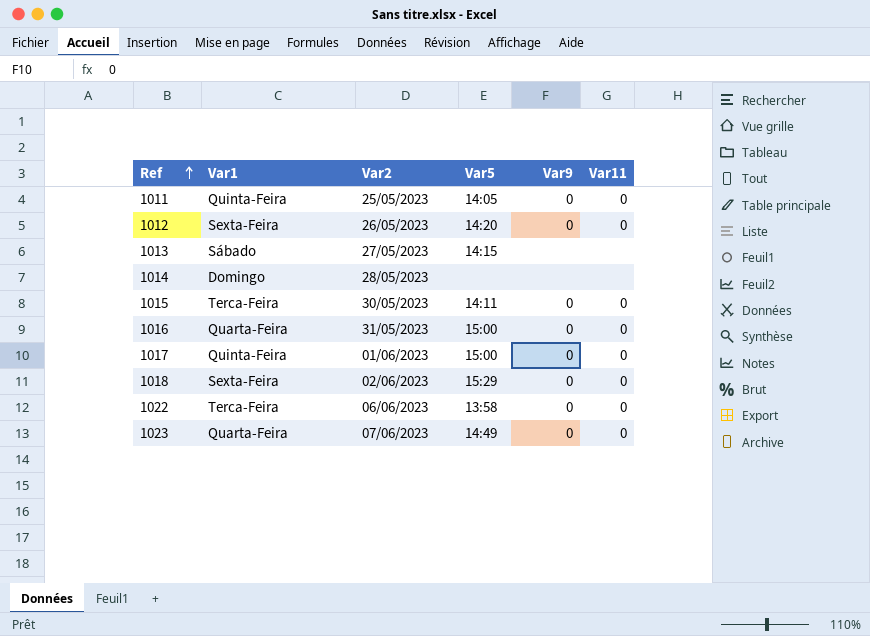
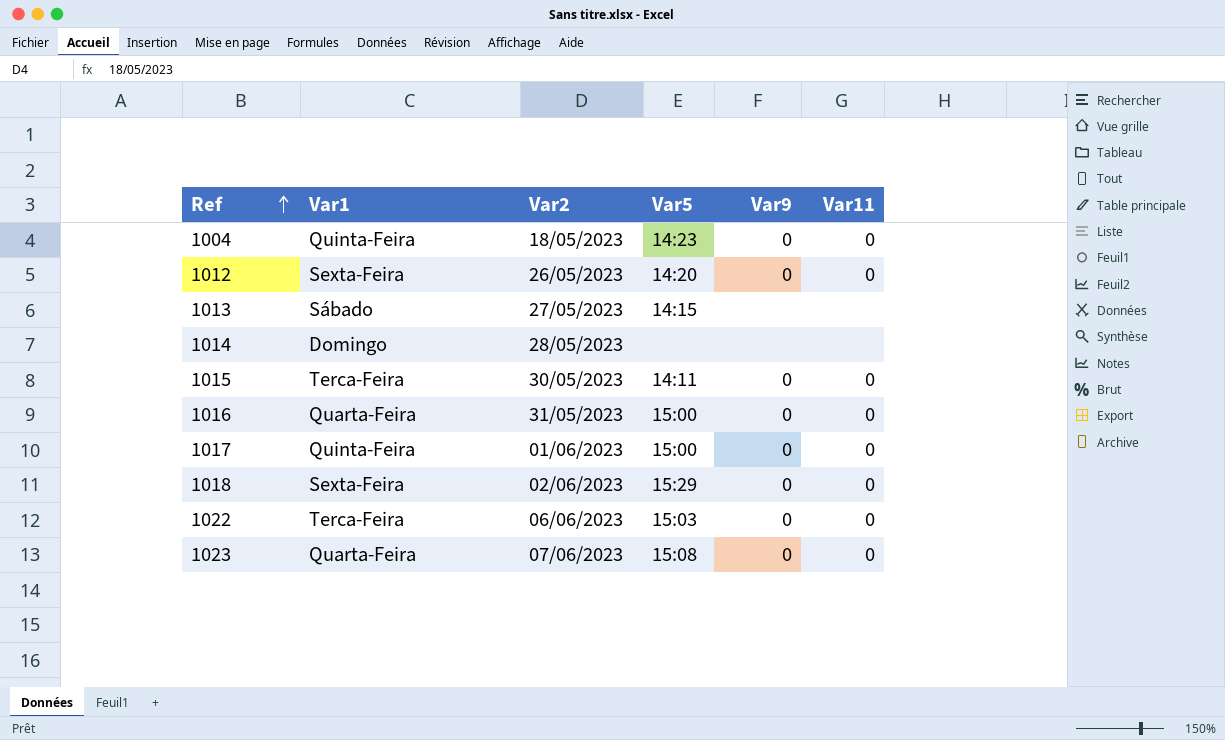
row 1011: Quinta-Feira | 25/05/2023 | 14:05 | 0 | 0 -> none
row 1004: none -> Quinta-Feira | 18/05/2023 | 14:23 | 0 | 0
1022 | Var5: 13:58 -> 15:03
1023 | Var5: 14:49 -> 15:08

